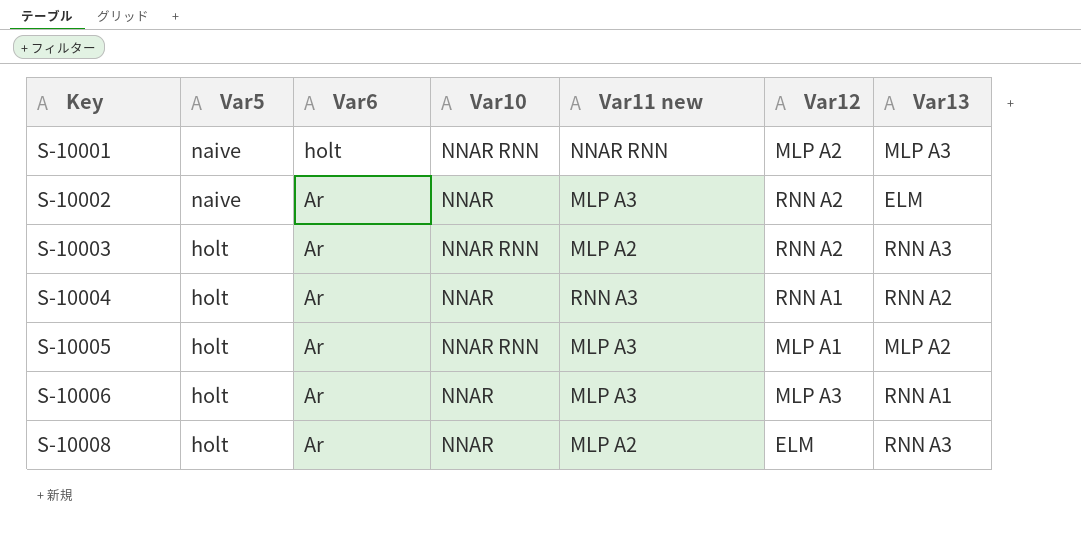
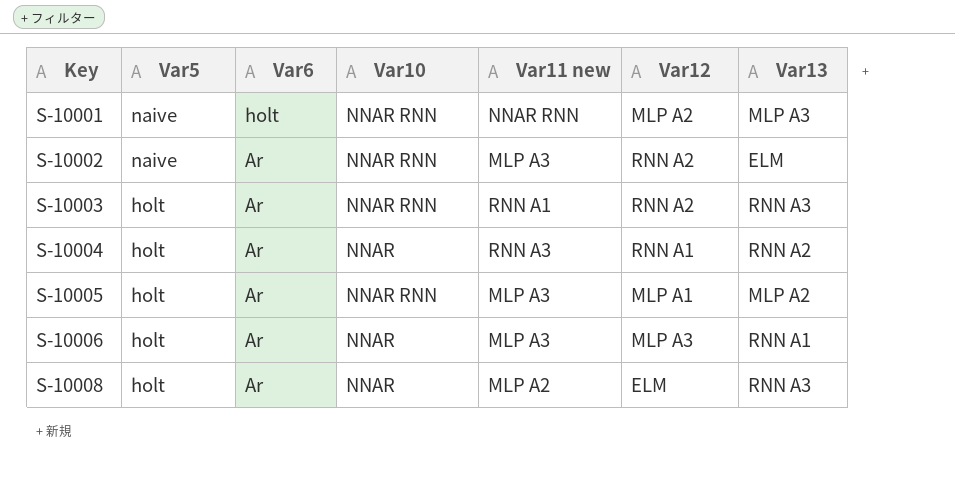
S-10002 | Var10: NNAR -> NNAR RNN
S-10003 | Var11 new: MLP A2 -> RNN A1

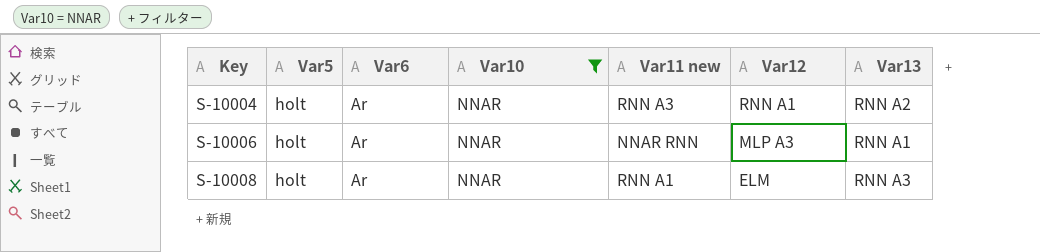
filter: none -> Var10 = NNAR
S-10006 | Var11 new: MLP A3 -> NNAR RNN
S-10008 | Var11 new: MLP A2 -> RNN A1

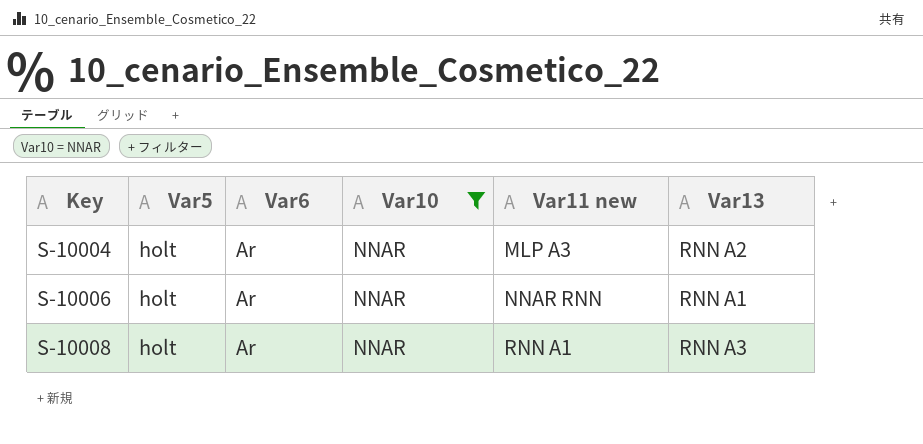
column Var12 | position: 6 -> none
S-10004 | Var11 new: RNN A3 -> MLP A3

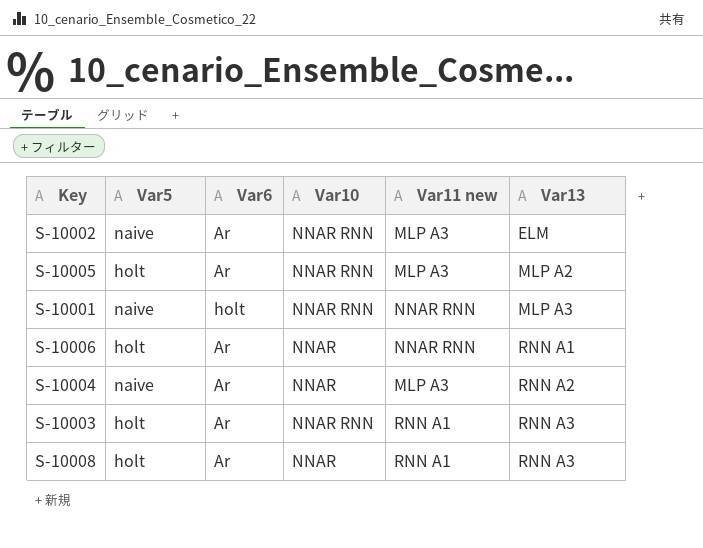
filter: Var10 = NNAR -> none
row order: Key ascending -> Var13 ascending
S-10004 | Var5: holt -> naive

